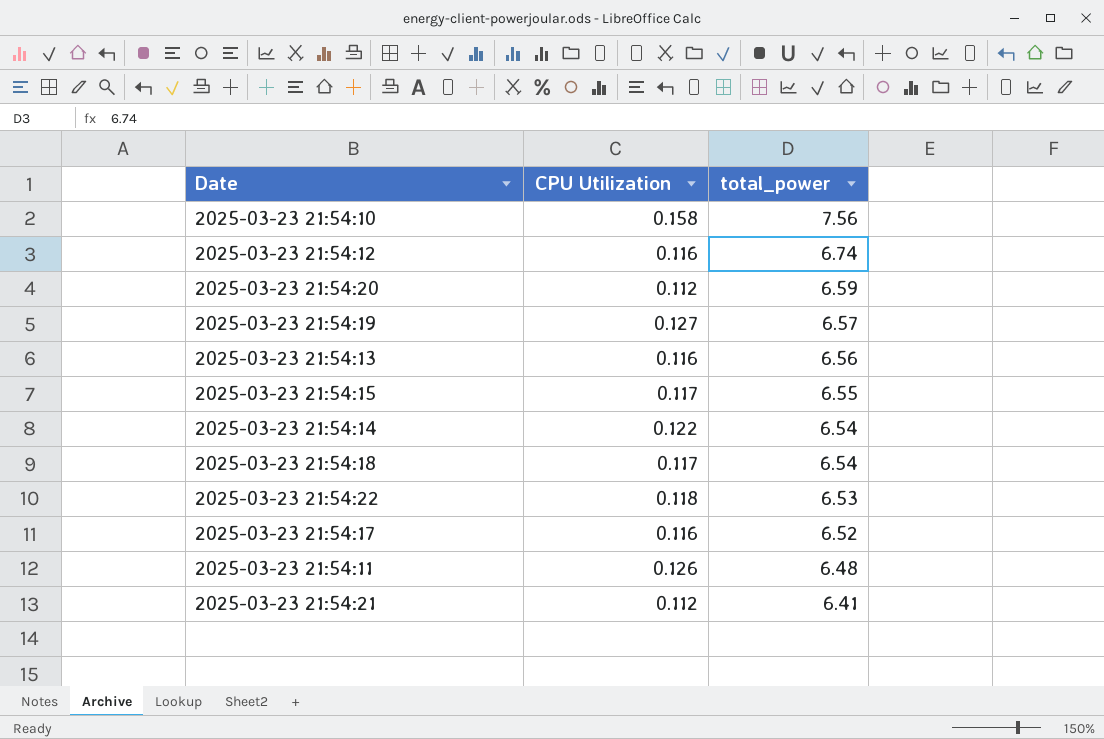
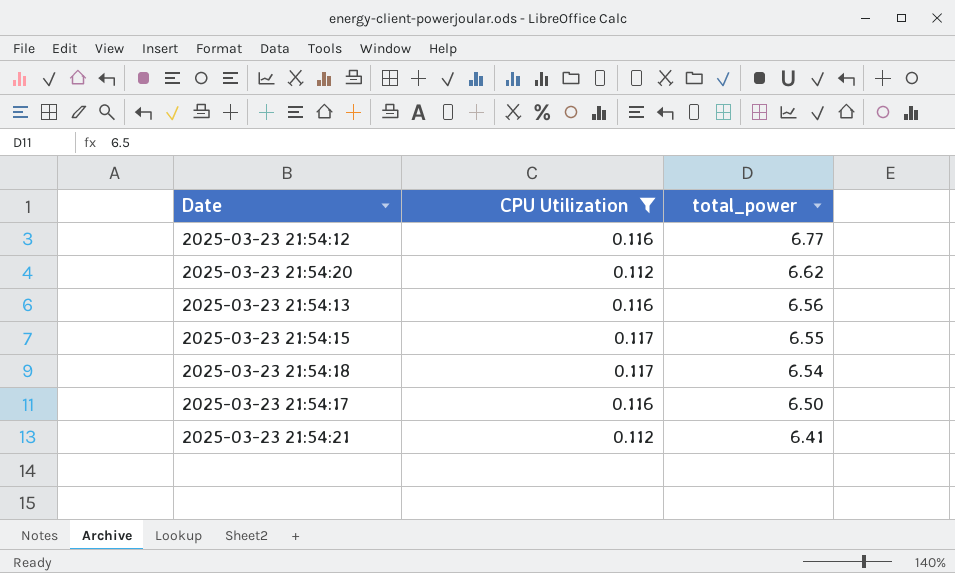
filter: none -> CPU Utilization <= 0.117
2025-03-23 21:54:12 | total_power: 6.74 -> 6.77
2025-03-23 21:54:20 | total_power: 6.59 -> 6.62
2025-03-23 21:54:17 | total_power: 6.52 -> 6.50

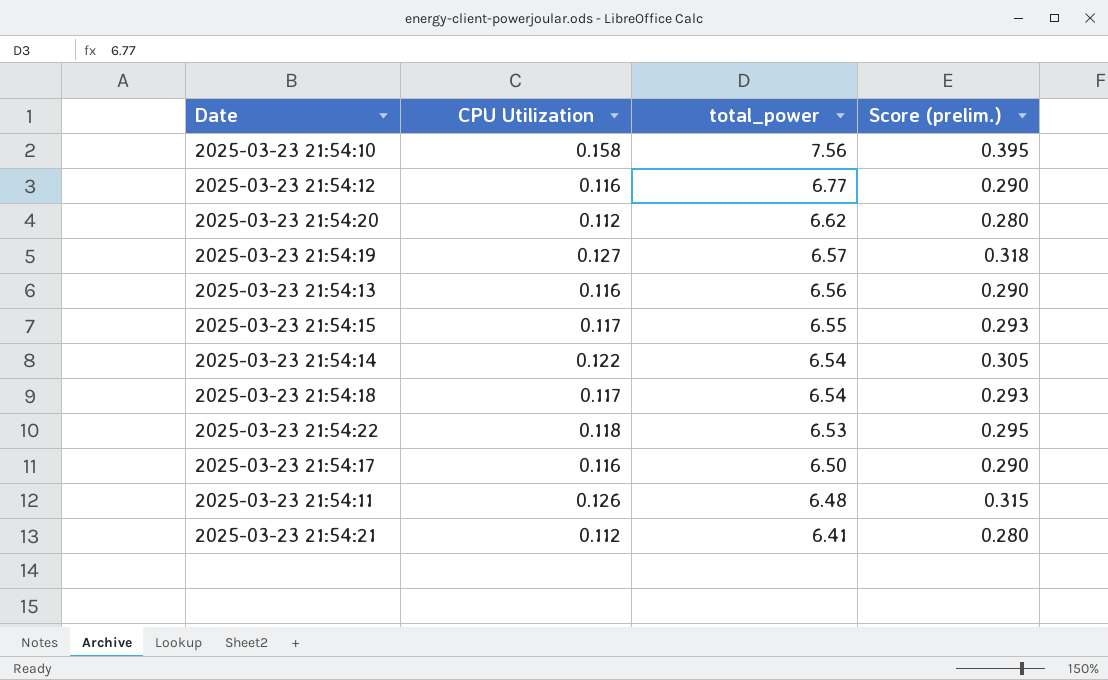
filter: CPU Utilization <= 0.117 -> none
column Score (prelim.) | formula: none -> [CPU Utilization] * 2.5

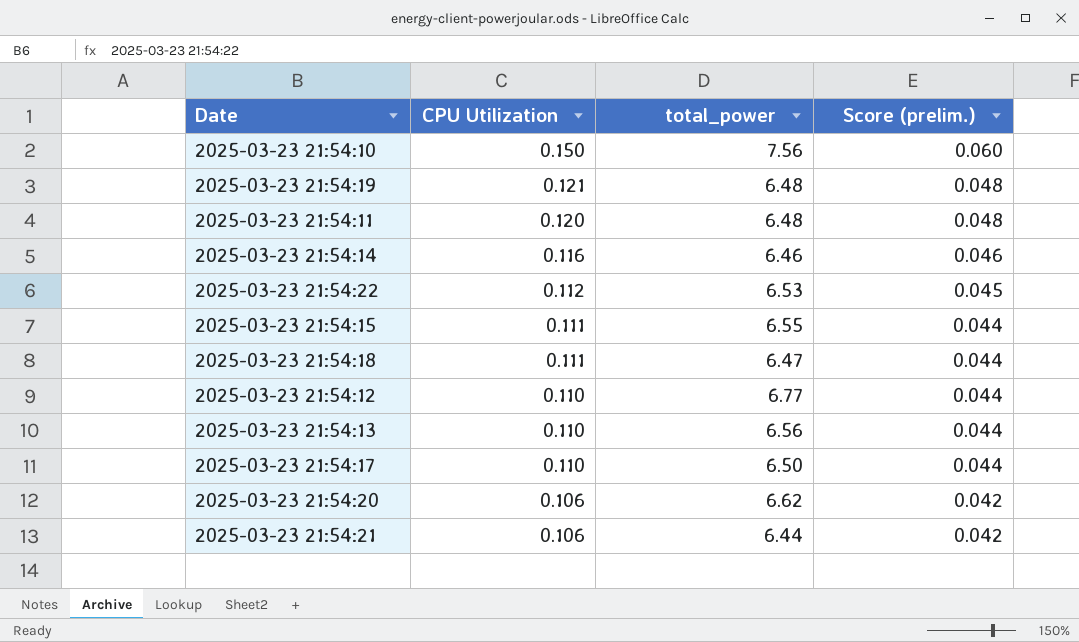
row order: total_power descending -> CPU Utilization descending
column Score (prelim.) | formula: [CPU Utilization] * 2.5 -> [CPU Utilization] * 0.4
2025-03-23 21:54:10 | CPU Utilization: 0.158 -> 0.150
2025-03-23 21:54:19 | CPU Utilization: 0.127 -> 0.121
2025-03-23 21:54:19 | total_power: 6.57 -> 6.48
2025-03-23 21:54:11 | CPU Utilization: 0.126 -> 0.120
2025-03-23 21:54:14 | CPU Utilization: 0.122 -> 0.116
2025-03-23 21:54:14 | total_power: 6.54 -> 6.46
2025-03-23 21:54:22 | CPU Utilization: 0.118 -> 0.112
2025-03-23 21:54:15 | CPU Utilization: 0.117 -> 0.111
2025-03-23 21:54:18 | CPU Utilization: 0.117 -> 0.111
2025-03-23 21:54:18 | total_power: 6.54 -> 6.47
2025-03-23 21:54:12 | CPU Utilization: 0.116 -> 0.110
2025-03-23 21:54:13 | CPU Utilization: 0.116 -> 0.110
2025-03-23 21:54:17 | CPU Utilization: 0.116 -> 0.110
2025-03-23 21:54:20 | CPU Utilization: 0.112 -> 0.106
2025-03-23 21:54:21 | CPU Utilization: 0.112 -> 0.106
2025-03-23 21:54:21 | total_power: 6.41 -> 6.44

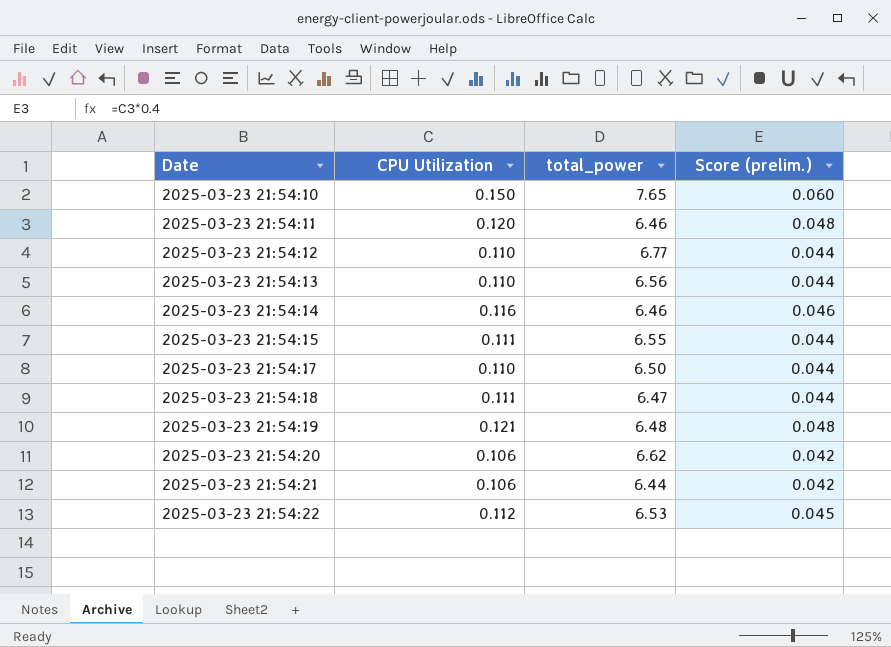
row order: CPU Utilization descending -> Date ascending
2025-03-23 21:54:10 | total_power: 7.56 -> 7.65
2025-03-23 21:54:11 | total_power: 6.48 -> 6.46

